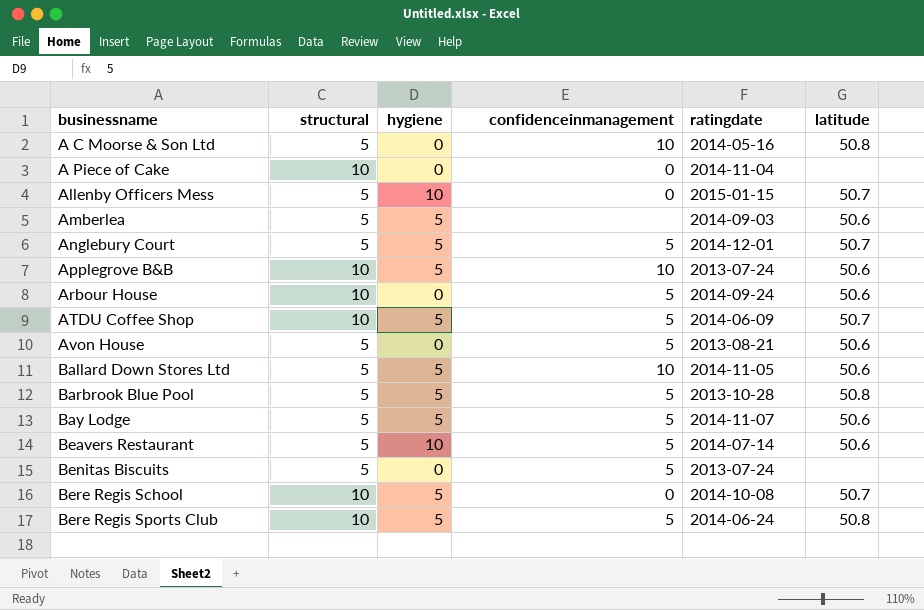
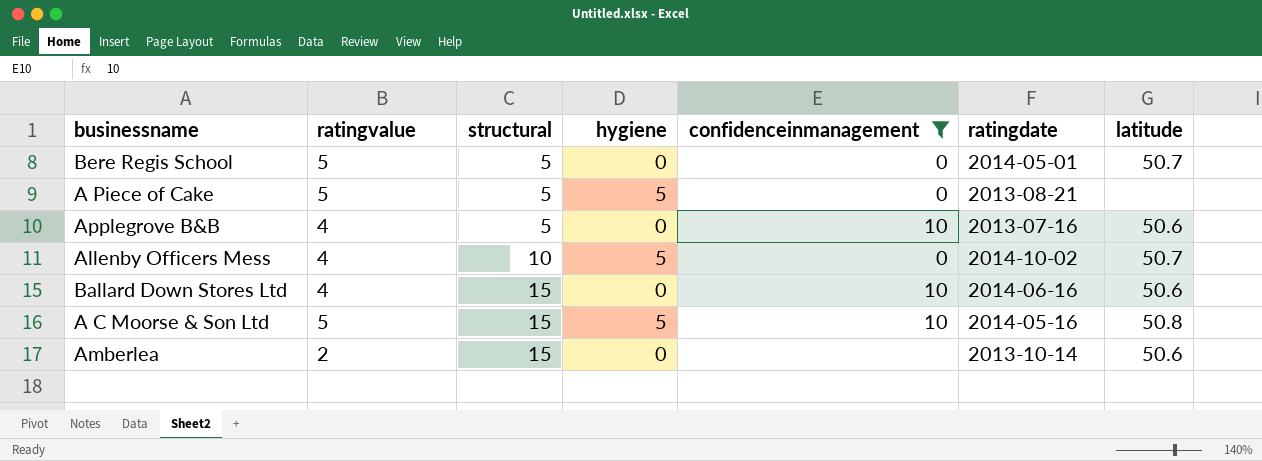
filter: none -> confidenceinmanagement != 5
row order: businessname ascending -> structural ascending
column ratingvalue | position: none -> 2
Bere Regis School | structural: 10 -> 5
Bere Regis School | hygiene: 5 -> 0
Bere Regis School | ratingdate: 2014-10-08 -> 2014-05-01
A Piece of Cake | structural: 10 -> 5
A Piece of Cake | hygiene: 0 -> 5
A Piece of Cake | ratingdate: 2014-11-04 -> 2013-08-21
Applegrove B&B | structural: 10 -> 5
Applegrove B&B | hygiene: 5 -> 0
Applegrove B&B | ratingdate: 2013-07-24 -> 2013-07-16
Allenby Officers Mess | structural: 5 -> 10
Allenby Officers Mess | hygiene: 10 -> 5
Allenby Officers Mess | ratingdate: 2015-01-15 -> 2014-10-02
Ballard Down Stores Ltd | structural: 5 -> 15
Ballard Down Stores Ltd | hygiene: 5 -> 0
Ballard Down Stores Ltd | ratingdate: 2014-11-05 -> 2014-06-16
A C Moorse & Son Ltd | structural: 5 -> 15
A C Moorse & Son Ltd | hygiene: 0 -> 5
Amberlea | structural: 5 -> 15
Amberlea | hygiene: 5 -> 0
Amberlea | ratingdate: 2014-09-03 -> 2013-10-14

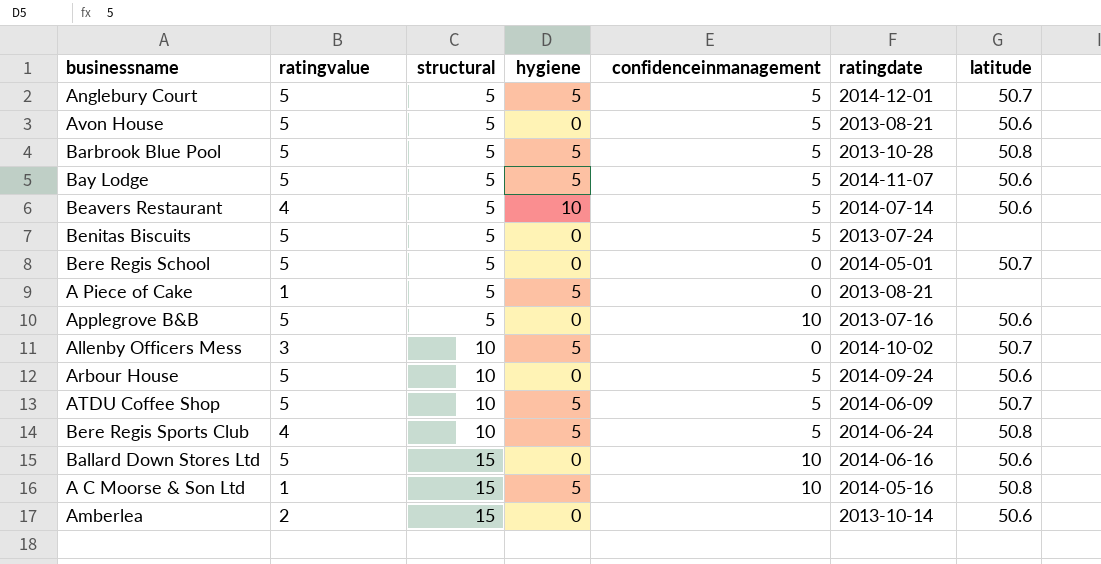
filter: confidenceinmanagement != 5 -> none
A Piece of Cake | ratingvalue: 5 -> 1
Applegrove B&B | ratingvalue: 4 -> 5
Allenby Officers Mess | ratingvalue: 4 -> 3
Ballard Down Stores Ltd | ratingvalue: 4 -> 5
A C Moorse & Son Ltd | ratingvalue: 5 -> 1

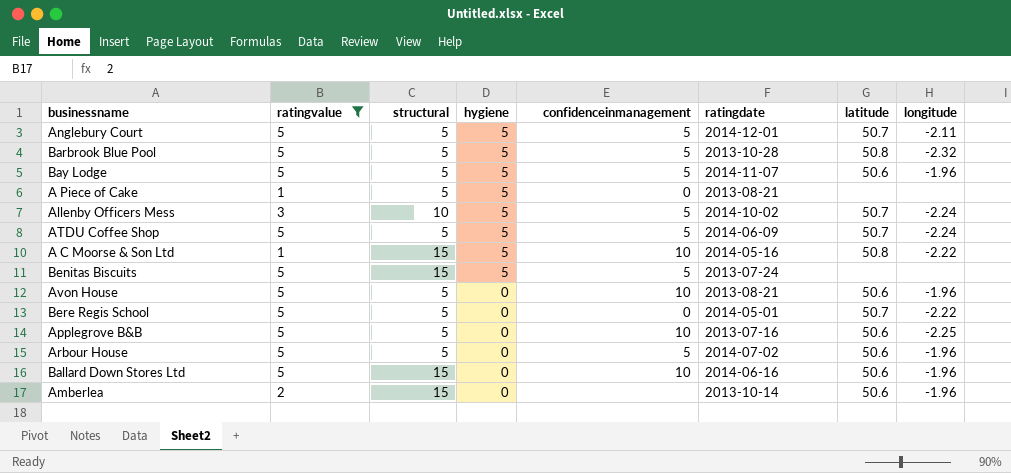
filter: none -> ratingvalue != 4
row order: structural ascending -> hygiene descending
column longitude | position: none -> 8
Allenby Officers Mess | confidenceinmanagement: 0 -> 5
ATDU Coffee Shop | structural: 10 -> 5
Benitas Biscuits | structural: 5 -> 15
Benitas Biscuits | hygiene: 0 -> 5
Avon House | confidenceinmanagement: 5 -> 10
Arbour House | structural: 10 -> 5
Arbour House | ratingdate: 2014-09-24 -> 2014-07-02

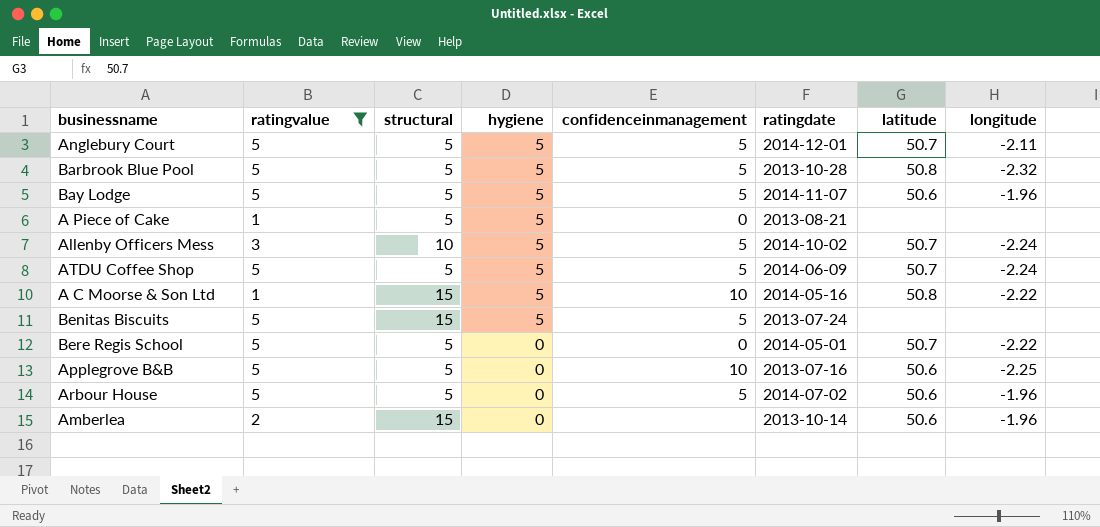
row Avon House: 5 | 5 | 0 | 10 | 2013-08-21 | 50.6 | -1.96 -> none
row Ballard Down Stores Ltd: 5 | 15 | 0 | 10 | 2014-06-16 | 50.6 | -1.96 -> none

